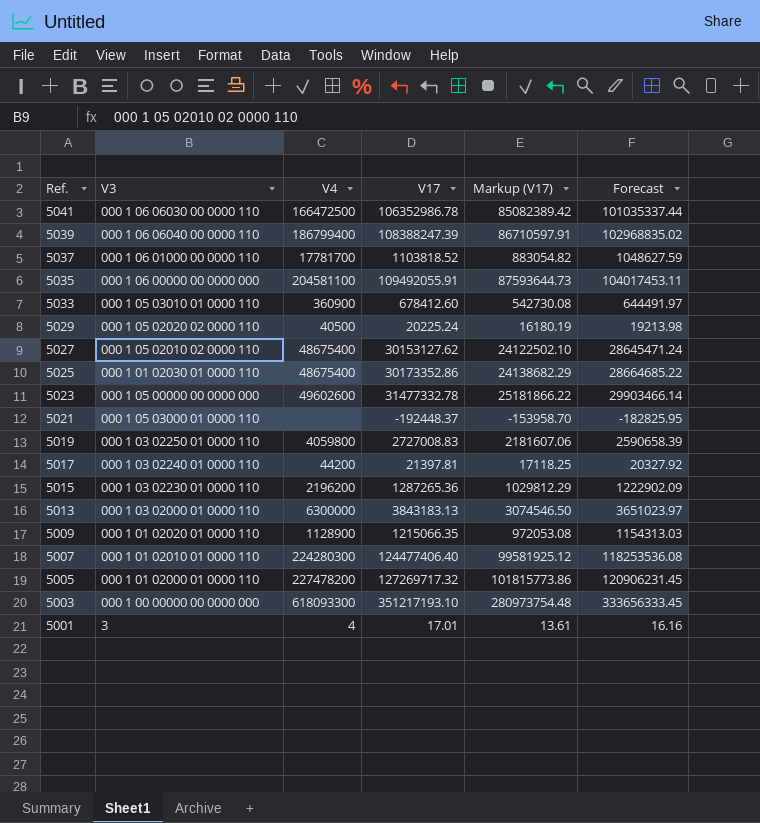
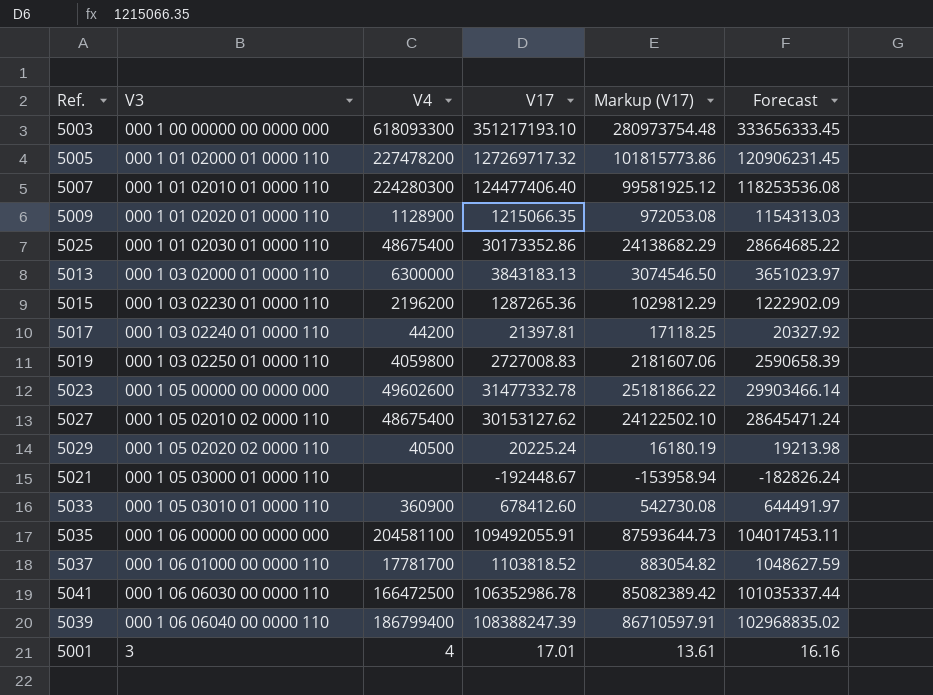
row order: Ref. descending -> V3 ascending
5021 | V17: -192448.37 -> -192448.67
5021 | Markup (V17): -153958.70 -> -153958.94
5021 | Forecast: -182825.95 -> -182826.24

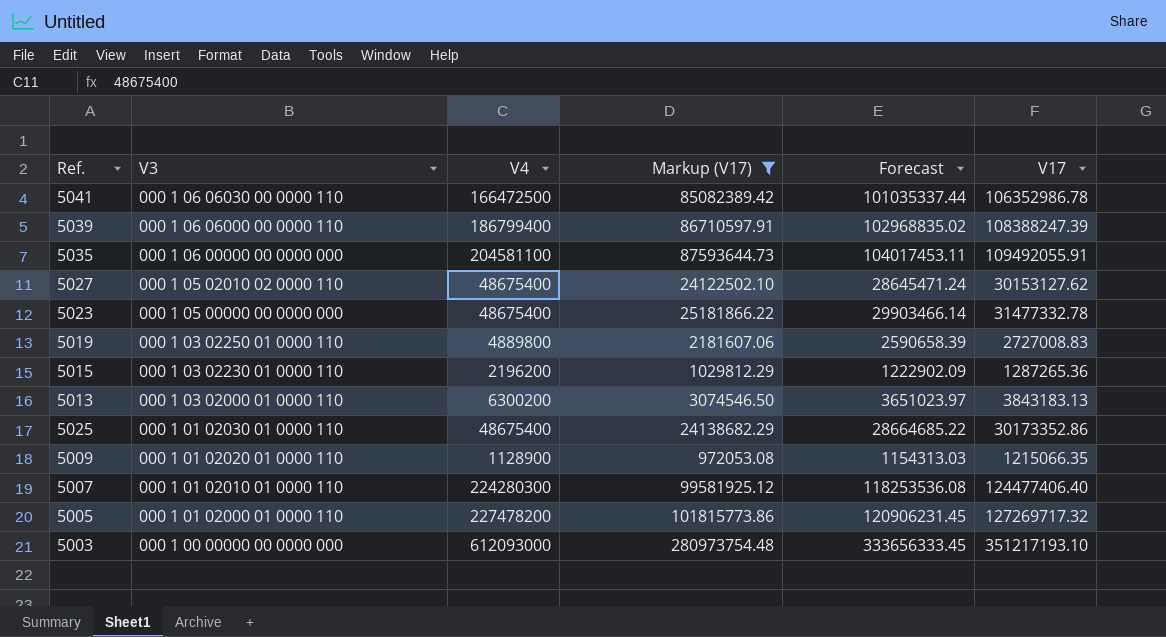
filter: none -> Markup (V17) >= 972053.08
row order: V3 ascending -> V3 descending
column V17 | position: 4 -> 6
5039 | V3: 000 1 06 06040 00 0000 110 -> 000 1 06 06000 00 0000 110
5023 | V4: 49602600 -> 48675400
5019 | V4: 4059800 -> 4889800
5013 | V4: 6300000 -> 6300200
5003 | V4: 618093300 -> 612093000

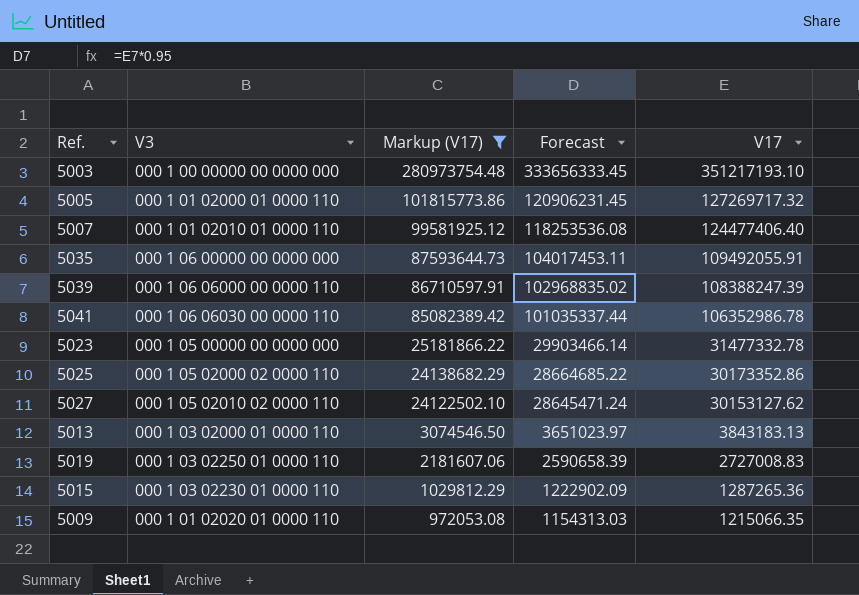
row order: V3 descending -> Markup (V17) descending
column V4 | position: 3 -> none
5025 | V3: 000 1 01 02030 01 0000 110 -> 000 1 05 02000 02 0000 110

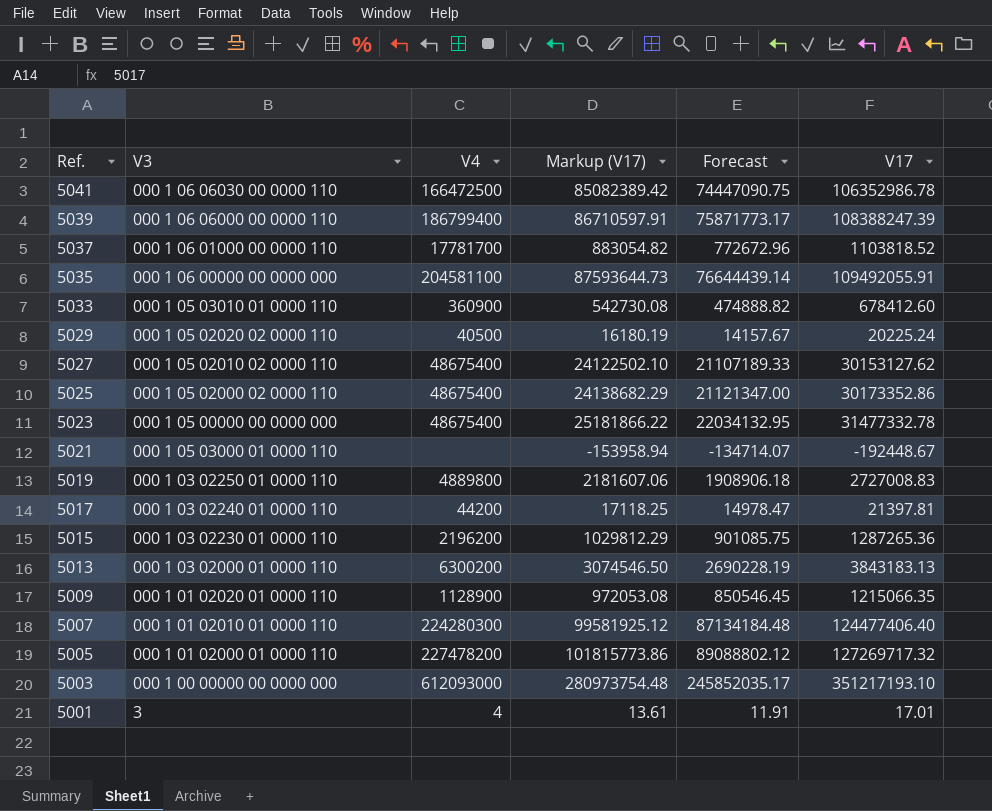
filter: Markup (V17) >= 972053.08 -> none
row order: Markup (V17) descending -> Ref. descending
column V4 | position: none -> 3
column Forecast | formula: [V17] * 0.95 -> [V17] * 0.7

